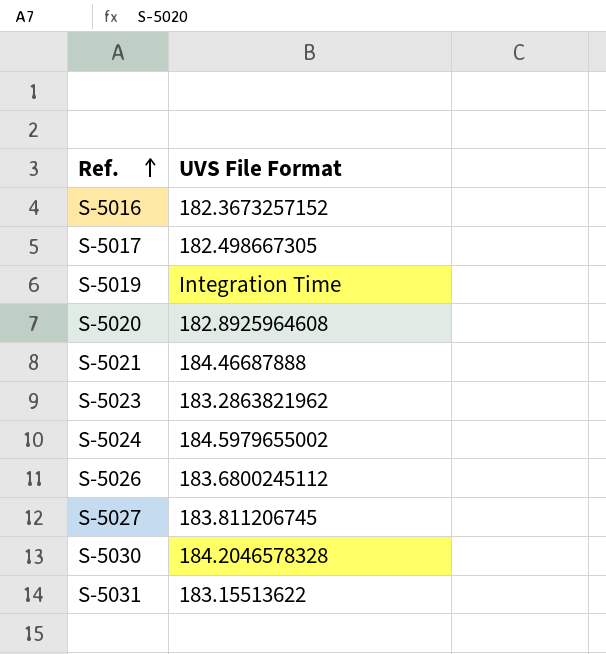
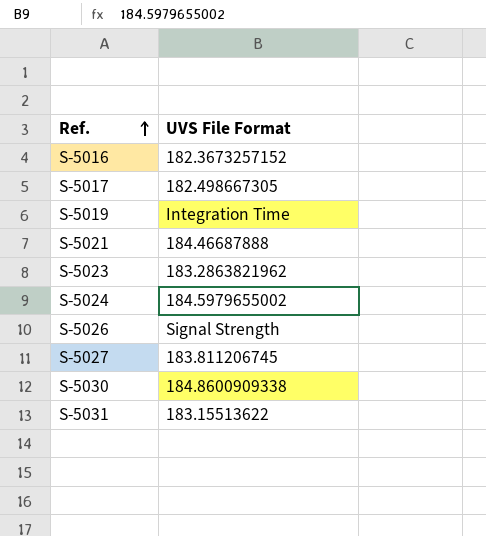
row S-5020: 182.8925964608 -> none
S-5026 | UVS File Format: 183.6800245112 -> Signal Strength
S-5030 | UVS File Format: 184.2046578328 -> 184.8600909338

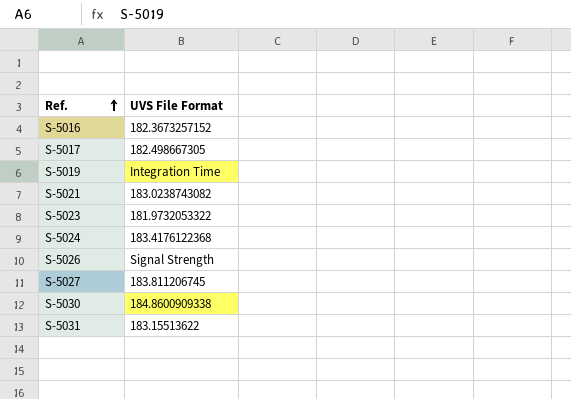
S-5021 | UVS File Format: 184.46687888 -> 183.0238743082
S-5023 | UVS File Format: 183.2863821962 -> 181.9732053322
S-5024 | UVS File Format: 184.5979655002 -> 183.4176122368

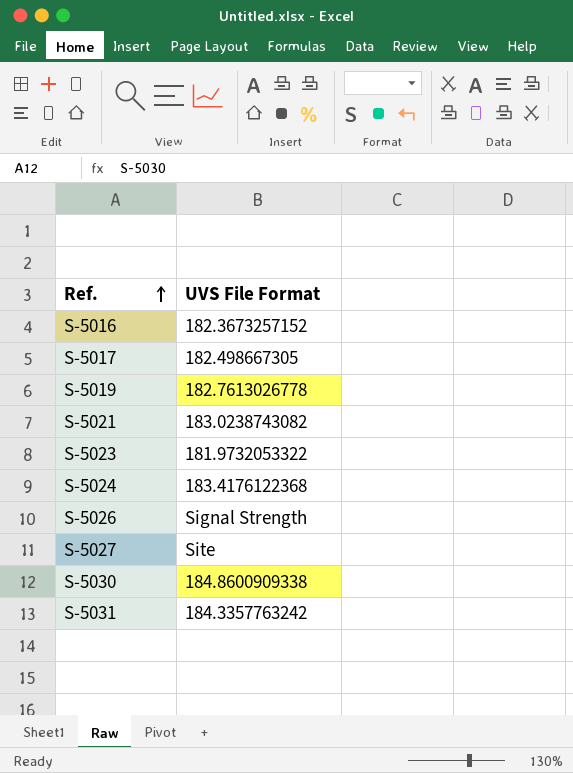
S-5019 | UVS File Format: Integration Time -> 182.7613026778
S-5027 | UVS File Format: 183.811206745 -> Site
S-5031 | UVS File Format: 183.15513622 -> 184.3357763242

